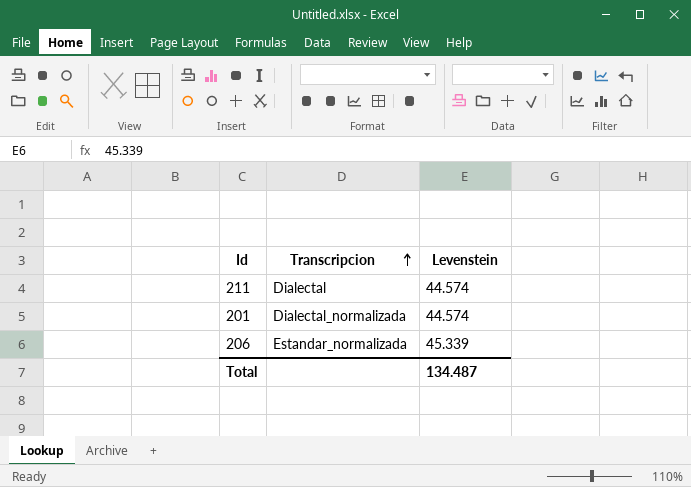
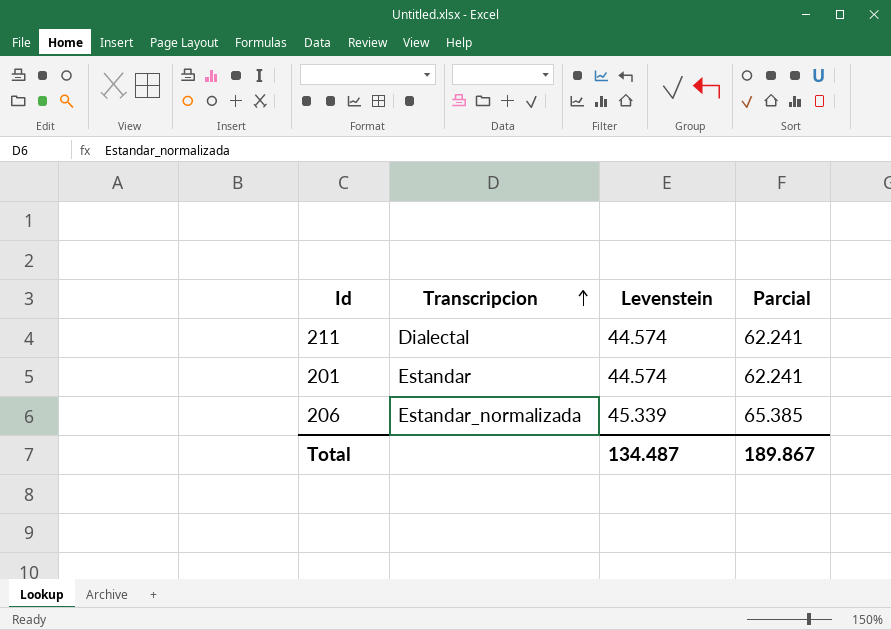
column Parcial | position: none -> 4
201 | Transcripcion: Dialectal_normalizada -> Estandar

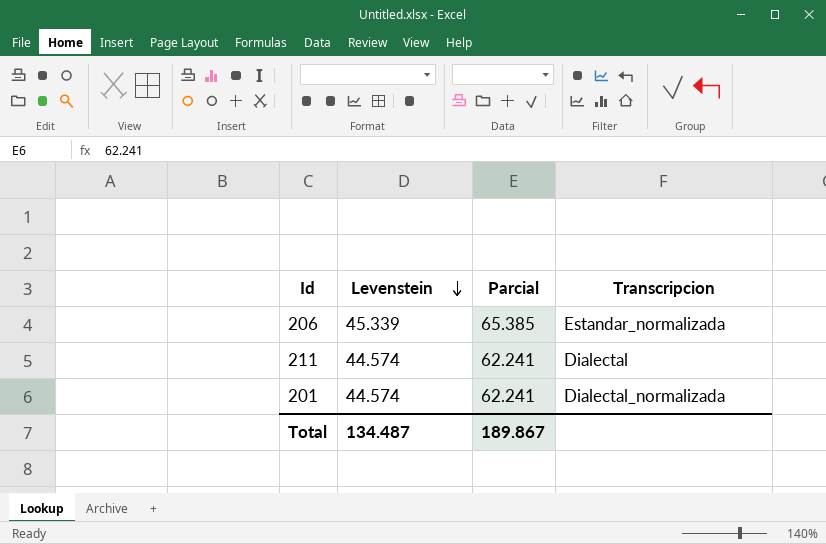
row order: Transcripcion ascending -> Levenstein descending
column Transcripcion | position: 2 -> 4
201 | Transcripcion: Estandar -> Dialectal_normalizada

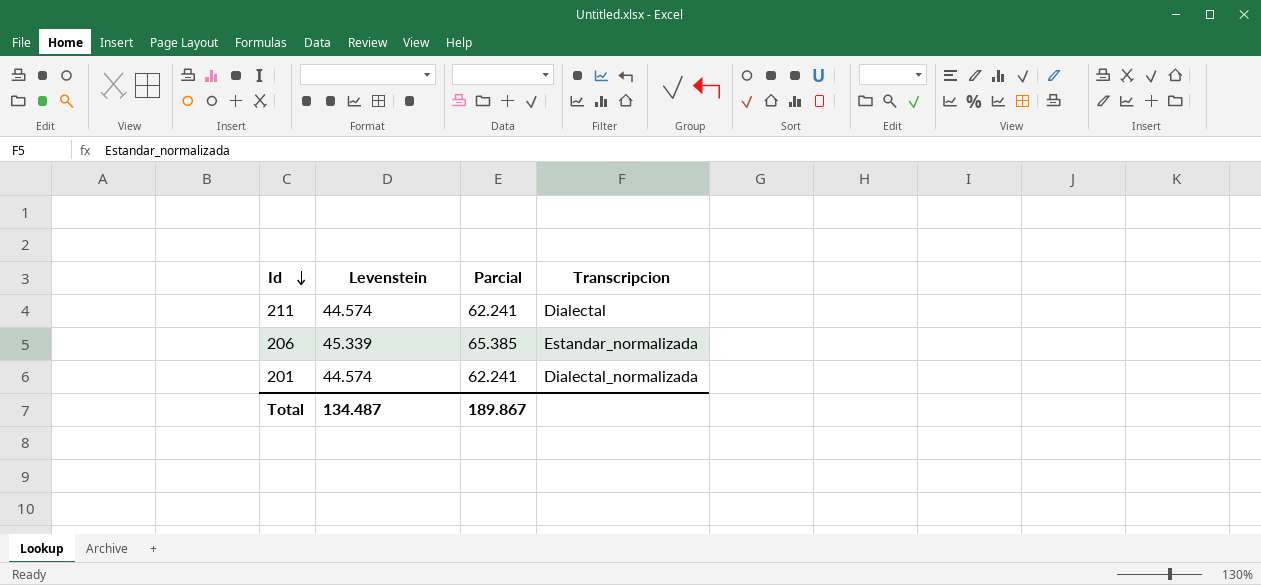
row order: Levenstein descending -> Id descending

